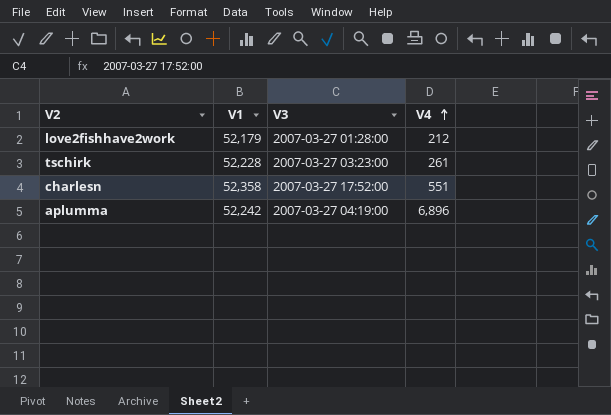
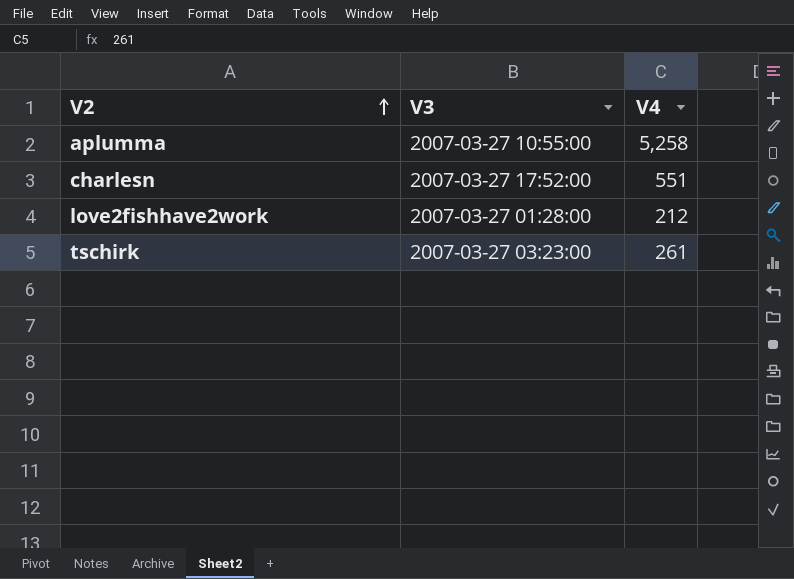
row order: V4 ascending -> V2 ascending
column V1 | position: 2 -> none
aplumma | V3: 2007-03-27 04:19:00 -> 2007-03-27 10:55:00
aplumma | V4: 6,896 -> 5,258

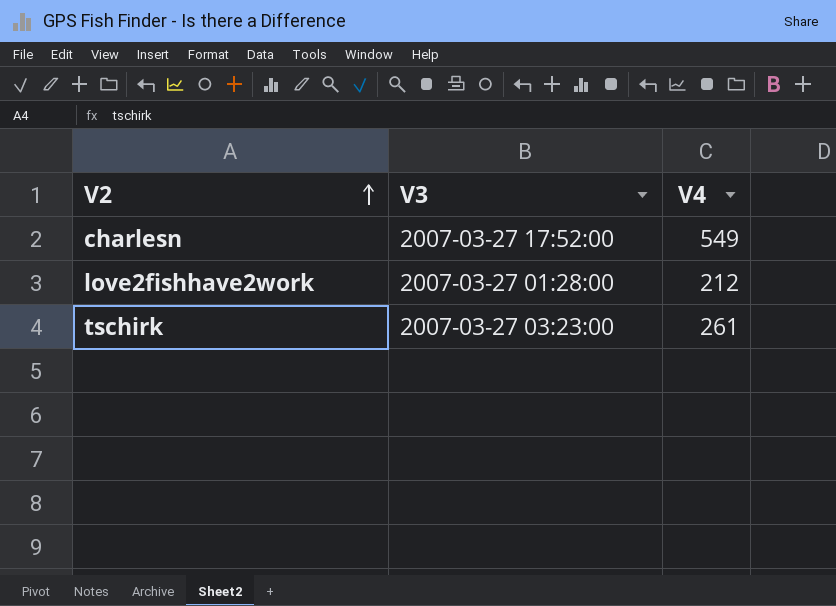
row aplumma: 2007-03-27 10:55:00 | 5,258 -> none
charlesn | V4: 551 -> 549

